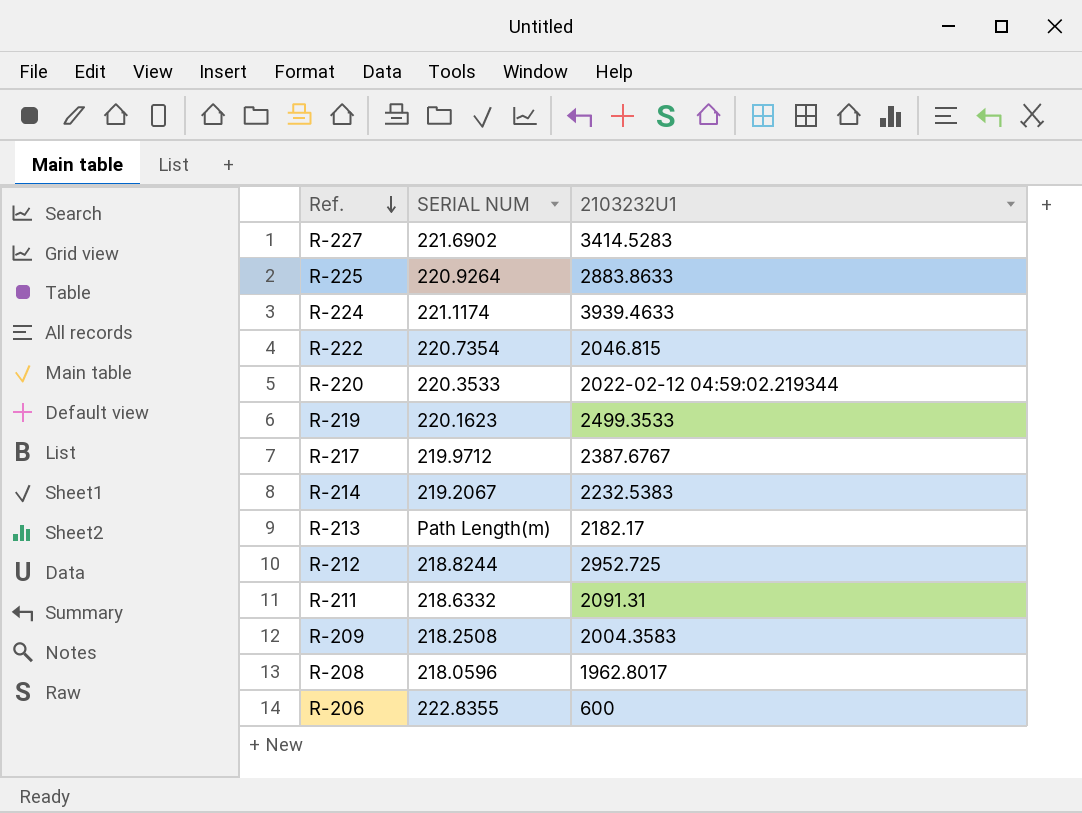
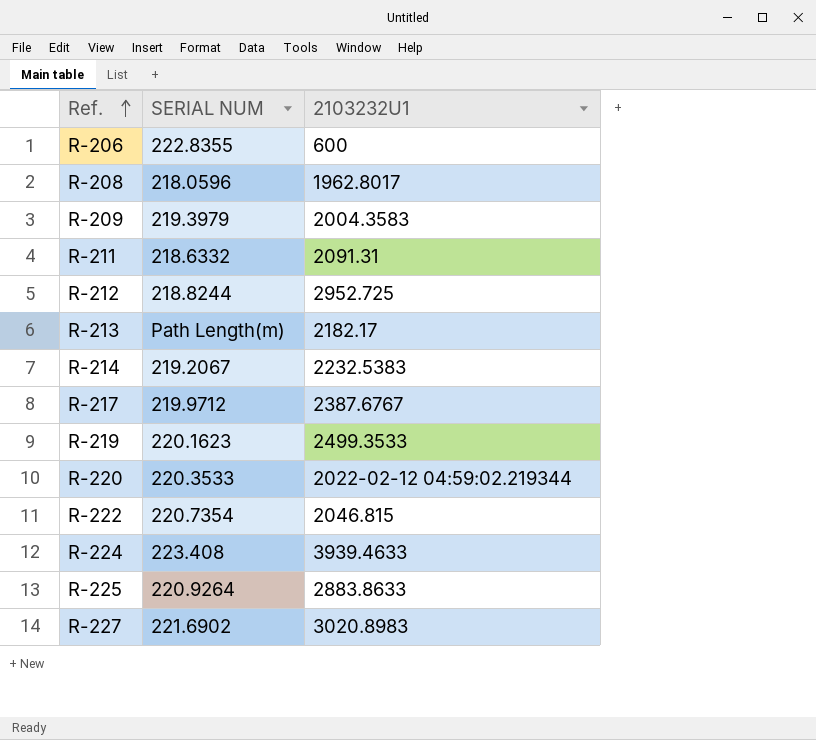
row order: Ref. descending -> Ref. ascending
R-209 | SERIAL NUM: 218.2508 -> 219.3979
R-224 | SERIAL NUM: 221.1174 -> 223.408
R-227 | 2103232U1: 3414.5283 -> 3020.8983

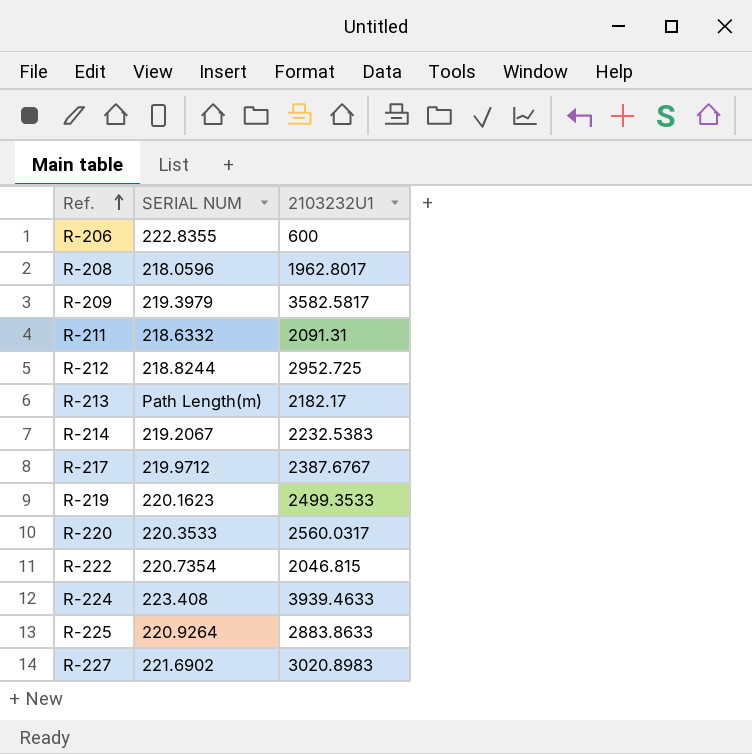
R-209 | 2103232U1: 2004.3583 -> 3582.5817
R-220 | 2103232U1: 2022-02-12 04:59:02.219344 -> 2560.0317

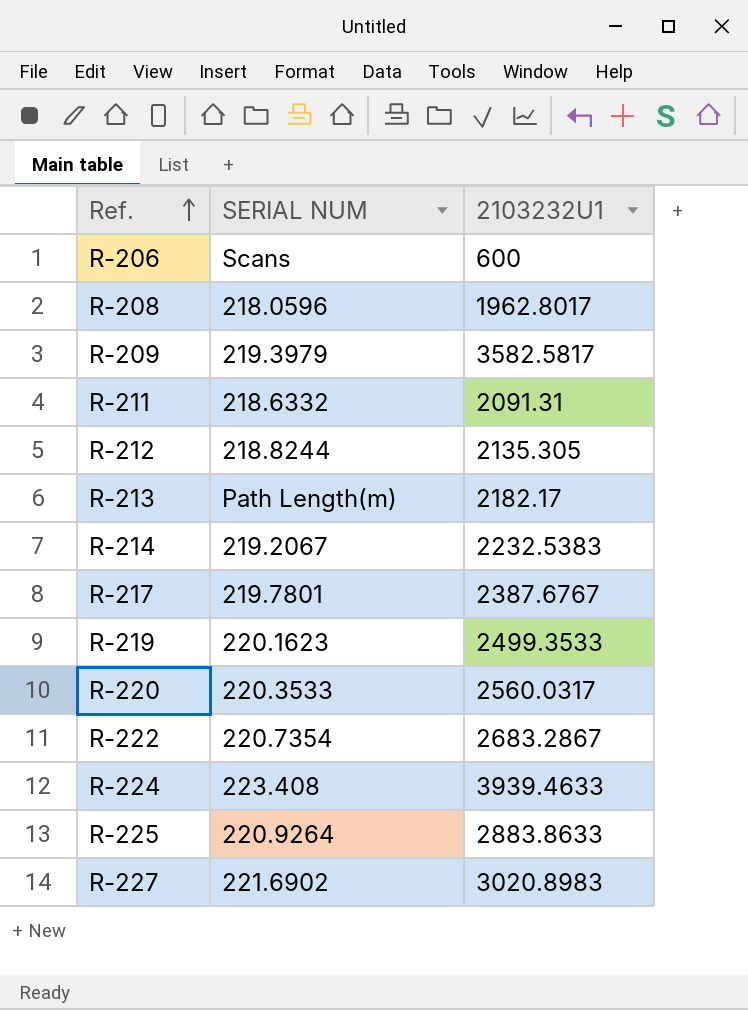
R-206 | SERIAL NUM: 222.8355 -> Scans
R-212 | 2103232U1: 2952.725 -> 2135.305
R-217 | SERIAL NUM: 219.9712 -> 219.7801
R-222 | 2103232U1: 2046.815 -> 2683.2867

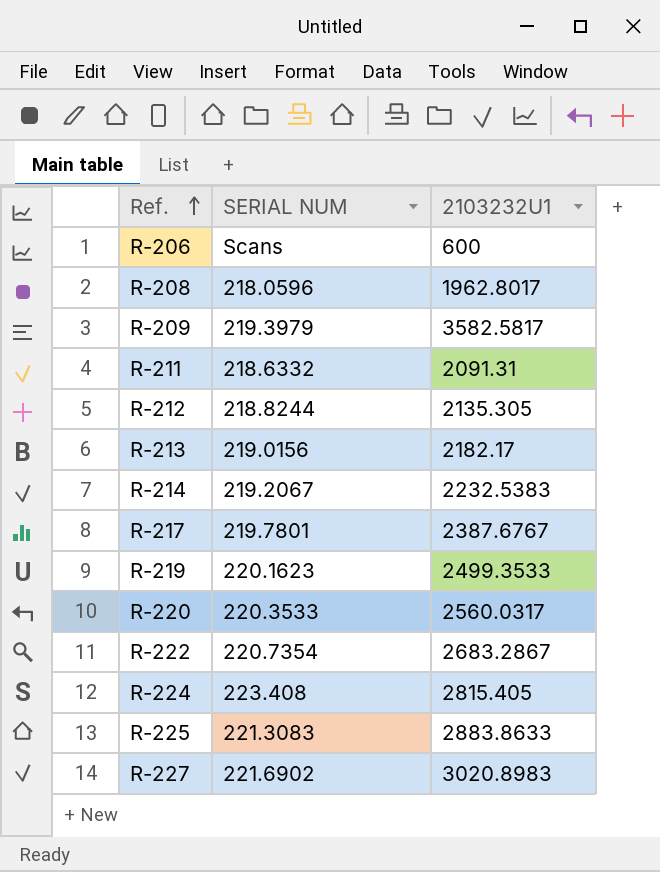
R-213 | SERIAL NUM: Path Length(m) -> 219.0156
R-224 | 2103232U1: 3939.4633 -> 2815.405
R-225 | SERIAL NUM: 220.9264 -> 221.3083

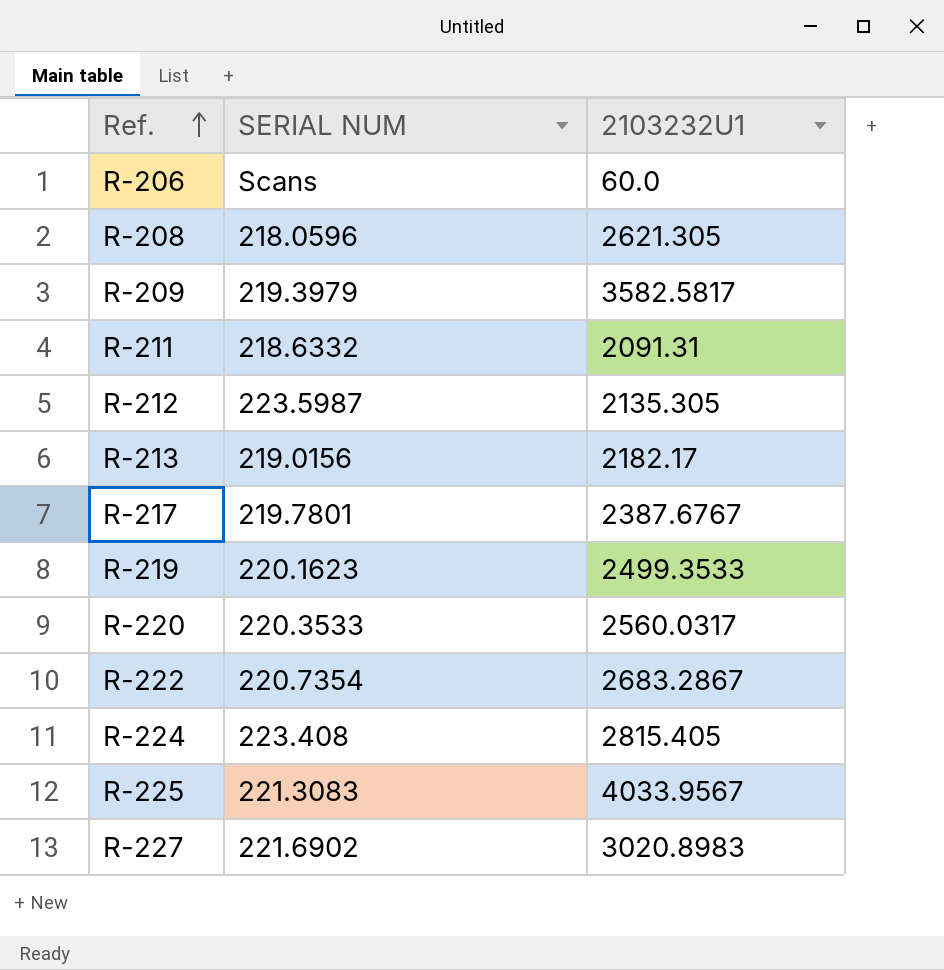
row R-214: 219.2067 | 2232.5383 -> none
R-206 | 2103232U1: 600 -> 60.0
R-208 | 2103232U1: 1962.8017 -> 2621.305
R-212 | SERIAL NUM: 218.8244 -> 223.5987
R-225 | 2103232U1: 2883.8633 -> 4033.9567

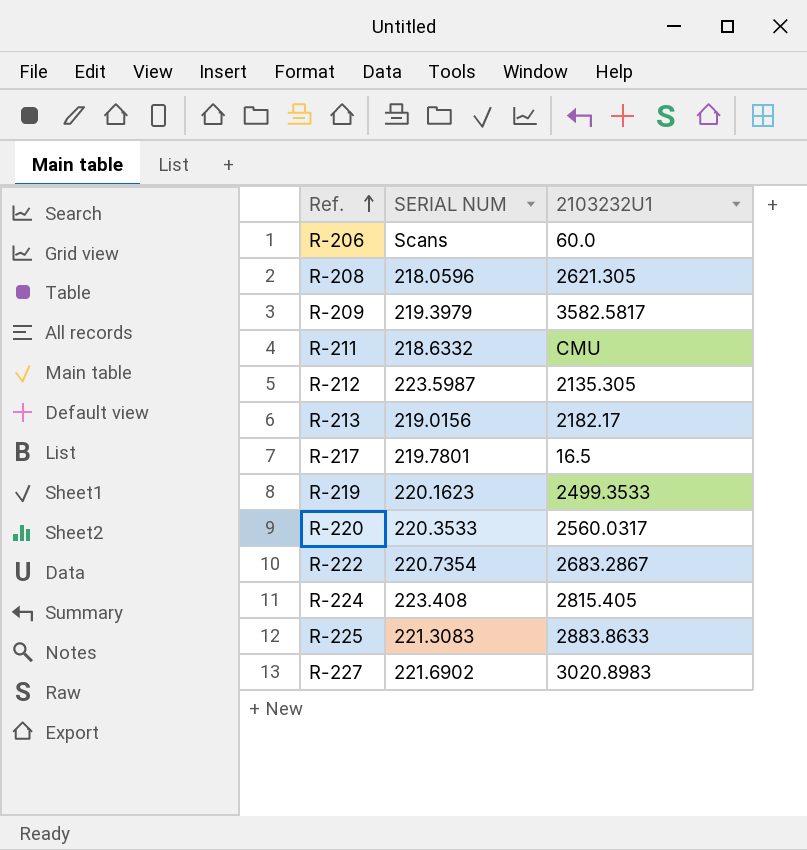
R-211 | 2103232U1: 2091.31 -> CMU
R-217 | 2103232U1: 2387.6767 -> 16.5
R-225 | 2103232U1: 4033.9567 -> 2883.8633

